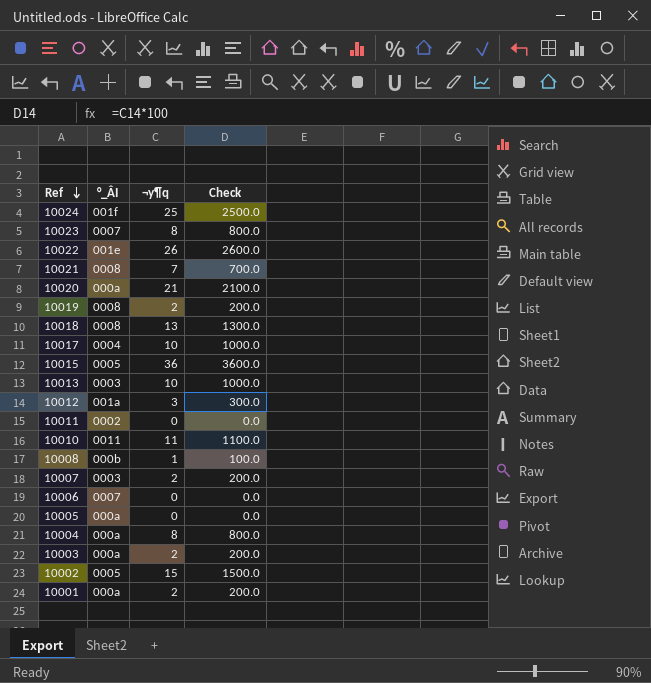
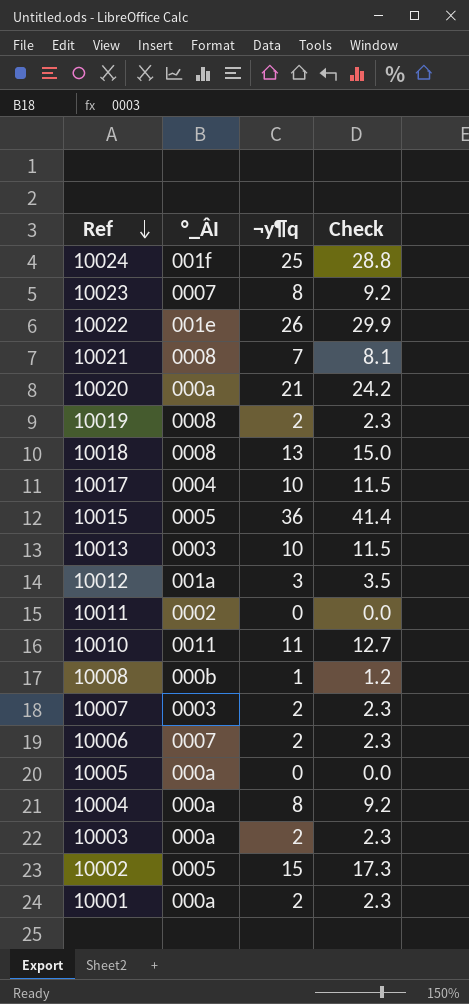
column Check | formula: [¬y¶q] * 100 -> [¬y¶q] * 1.15
10006 | ¬y¶q: 0 -> 2

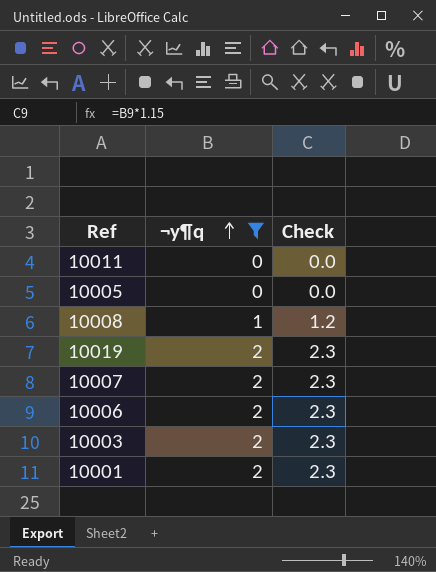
filter: none -> ¬y¶q <= 2
row order: Ref descending -> ¬y¶q ascending
column °_ÂI | position: 2 -> none

